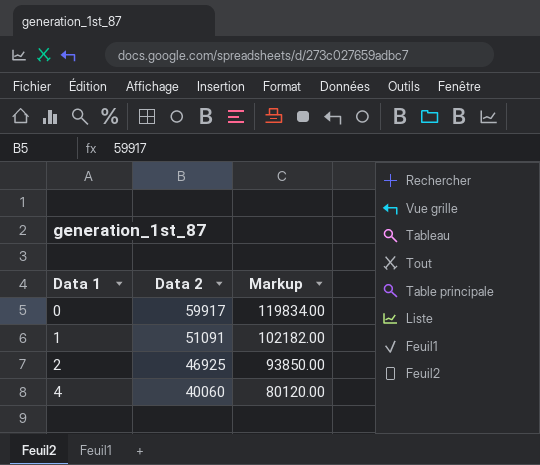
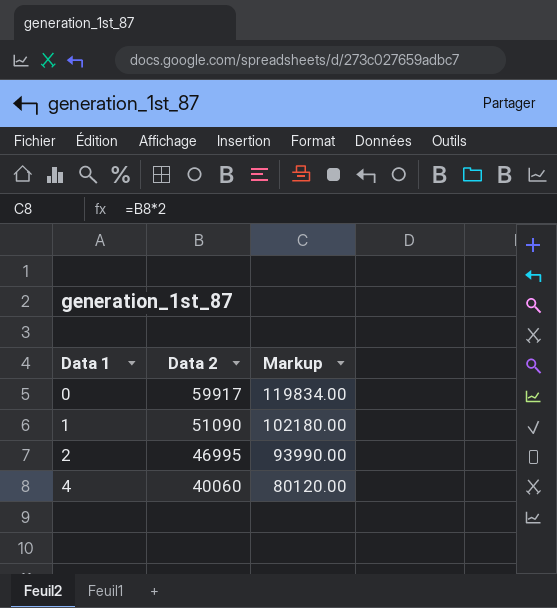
1 | Data 2: 51091 -> 51090
1 | Markup: 102182.00 -> 102180.00
2 | Data 2: 46925 -> 46995
2 | Markup: 93850.00 -> 93990.00

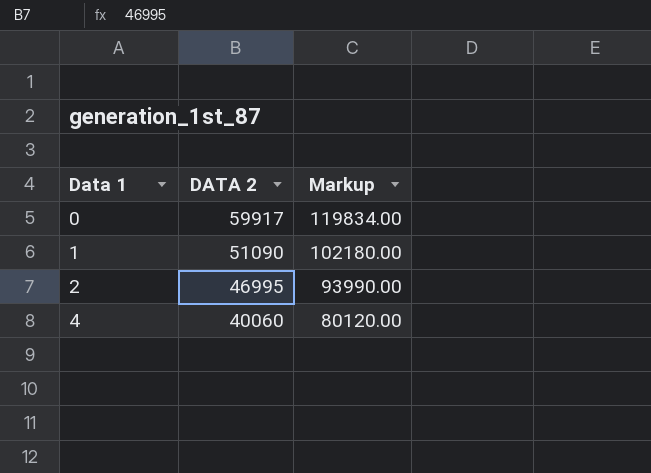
column name: Data 2 -> DATA 2

